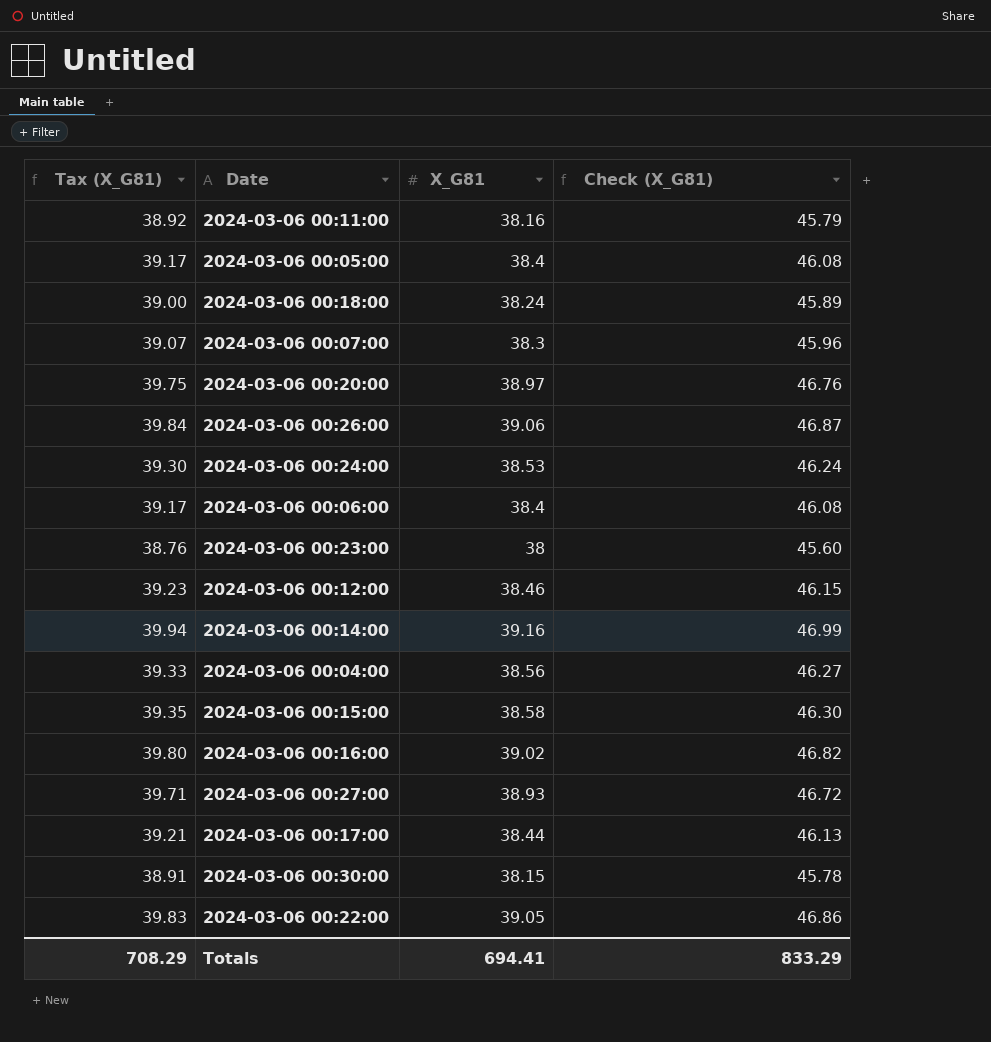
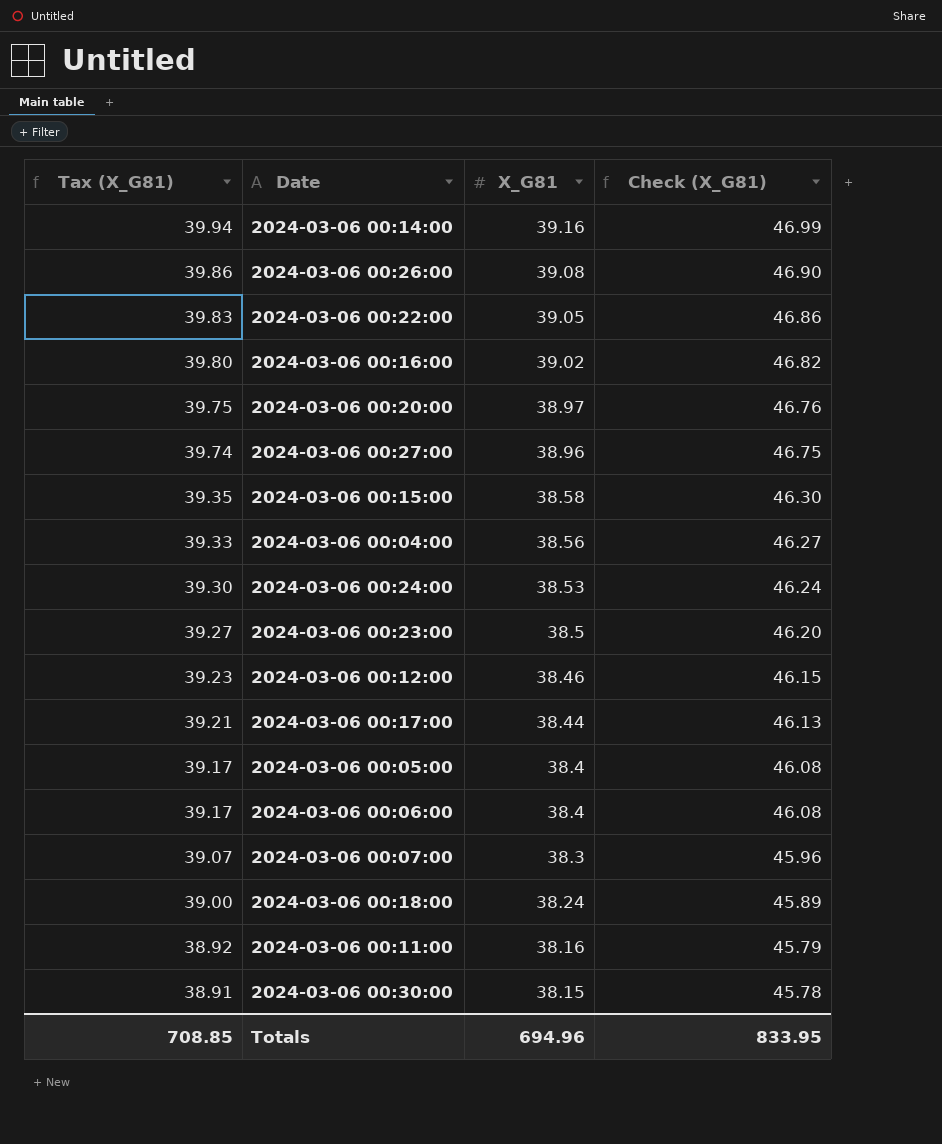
row order: none -> Tax (X_G81) descending
2024-03-06 00:26:00 | Tax (X_G81): 39.84 -> 39.86
2024-03-06 00:26:00 | X_G81: 39.06 -> 39.08
2024-03-06 00:26:00 | Check (X_G81): 46.87 -> 46.90
2024-03-06 00:27:00 | Tax (X_G81): 39.71 -> 39.74
2024-03-06 00:27:00 | X_G81: 38.93 -> 38.96
2024-03-06 00:27:00 | Check (X_G81): 46.72 -> 46.75
2024-03-06 00:23:00 | Tax (X_G81): 38.76 -> 39.27
2024-03-06 00:23:00 | X_G81: 38 -> 38.5
2024-03-06 00:23:00 | Check (X_G81): 45.60 -> 46.20
Totals | Tax (X_G81): 708.29 -> 708.85
Totals | X_G81: 694.41 -> 694.96
Totals | Check (X_G81): 833.29 -> 833.95

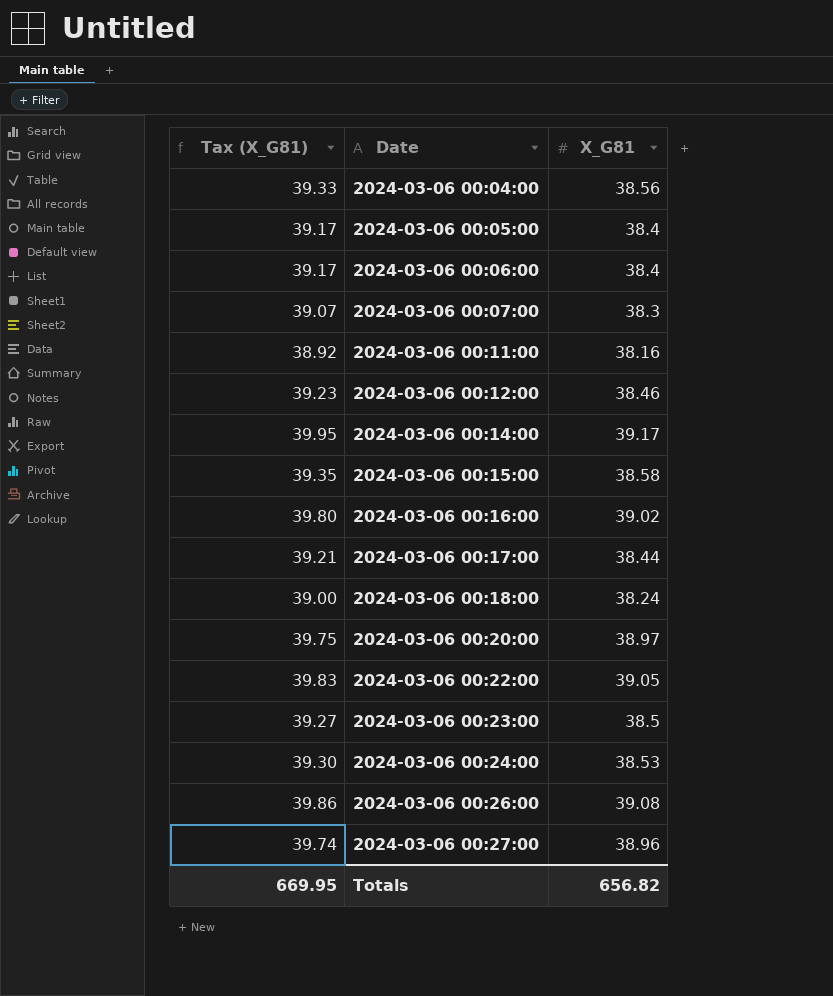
row order: Tax (X_G81) descending -> Date ascending
column Check (X_G81) | formula: [X_G81] * 1.2 -> none
row 2024-03-06 00:30:00: 38.91 | 38.15 | 45.78 -> none
2024-03-06 00:14:00 | Tax (X_G81): 39.94 -> 39.95
2024-03-06 00:14:00 | X_G81: 39.16 -> 39.17
Totals | Tax (X_G81): 708.85 -> 669.95
Totals | X_G81: 694.96 -> 656.82

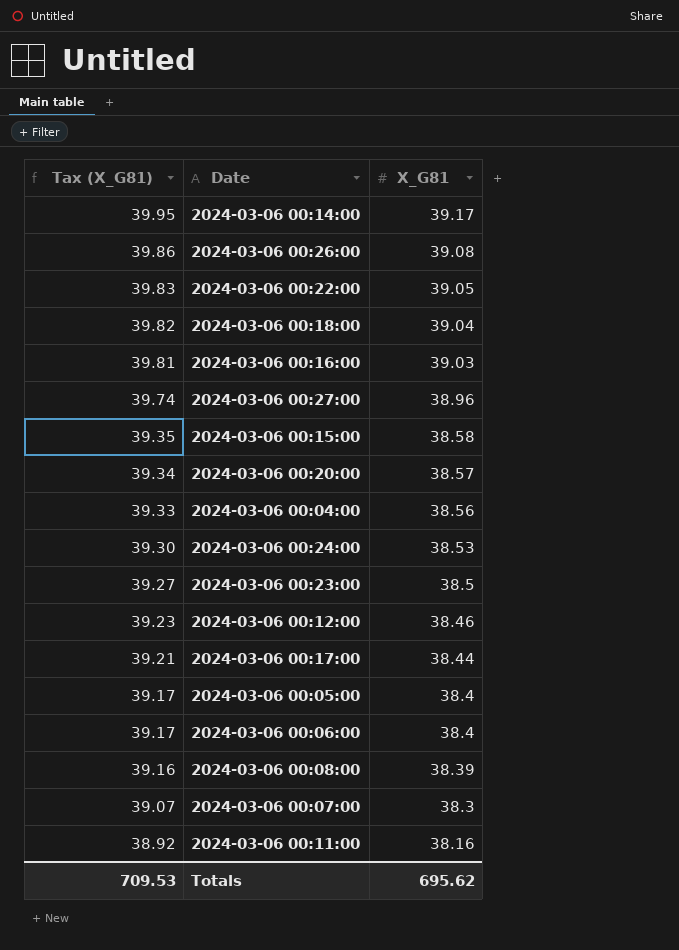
row order: Date ascending -> Tax (X_G81) descending
2024-03-06 00:18:00 | Tax (X_G81): 39.00 -> 39.82
2024-03-06 00:18:00 | X_G81: 38.24 -> 39.04
2024-03-06 00:16:00 | Tax (X_G81): 39.80 -> 39.81
2024-03-06 00:16:00 | X_G81: 39.02 -> 39.03
2024-03-06 00:20:00 | Tax (X_G81): 39.75 -> 39.34
2024-03-06 00:20:00 | X_G81: 38.97 -> 38.57
row 2024-03-06 00:08:00: none -> 39.16 | 38.39
Totals | Tax (X_G81): 669.95 -> 709.53
Totals | X_G81: 656.82 -> 695.62

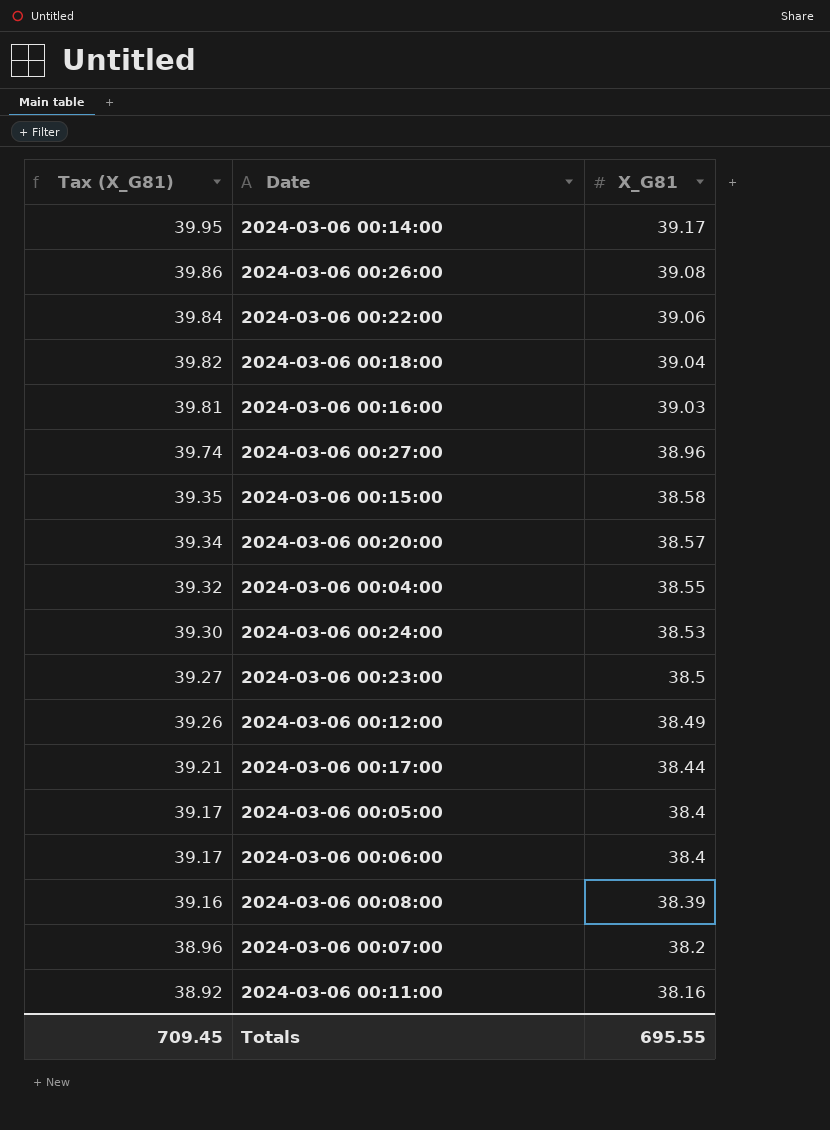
2024-03-06 00:22:00 | Tax (X_G81): 39.83 -> 39.84
2024-03-06 00:22:00 | X_G81: 39.05 -> 39.06
2024-03-06 00:04:00 | Tax (X_G81): 39.33 -> 39.32
2024-03-06 00:04:00 | X_G81: 38.56 -> 38.55
2024-03-06 00:12:00 | Tax (X_G81): 39.23 -> 39.26
2024-03-06 00:12:00 | X_G81: 38.46 -> 38.49
2024-03-06 00:07:00 | Tax (X_G81): 39.07 -> 38.96
2024-03-06 00:07:00 | X_G81: 38.3 -> 38.2
Totals | Tax (X_G81): 709.53 -> 709.45
Totals | X_G81: 695.62 -> 695.55

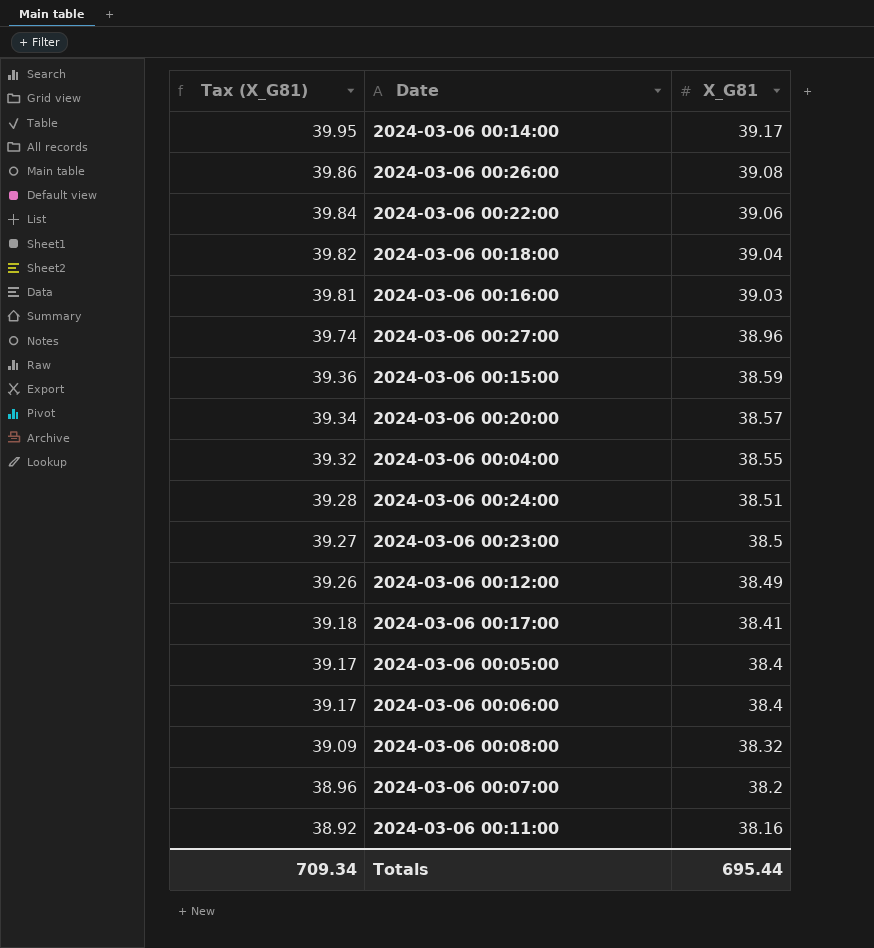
2024-03-06 00:15:00 | Tax (X_G81): 39.35 -> 39.36
2024-03-06 00:15:00 | X_G81: 38.58 -> 38.59
2024-03-06 00:24:00 | Tax (X_G81): 39.30 -> 39.28
2024-03-06 00:24:00 | X_G81: 38.53 -> 38.51
2024-03-06 00:17:00 | Tax (X_G81): 39.21 -> 39.18
2024-03-06 00:17:00 | X_G81: 38.44 -> 38.41
2024-03-06 00:08:00 | Tax (X_G81): 39.16 -> 39.09
2024-03-06 00:08:00 | X_G81: 38.39 -> 38.32
Totals | Tax (X_G81): 709.45 -> 709.34
Totals | X_G81: 695.55 -> 695.44

